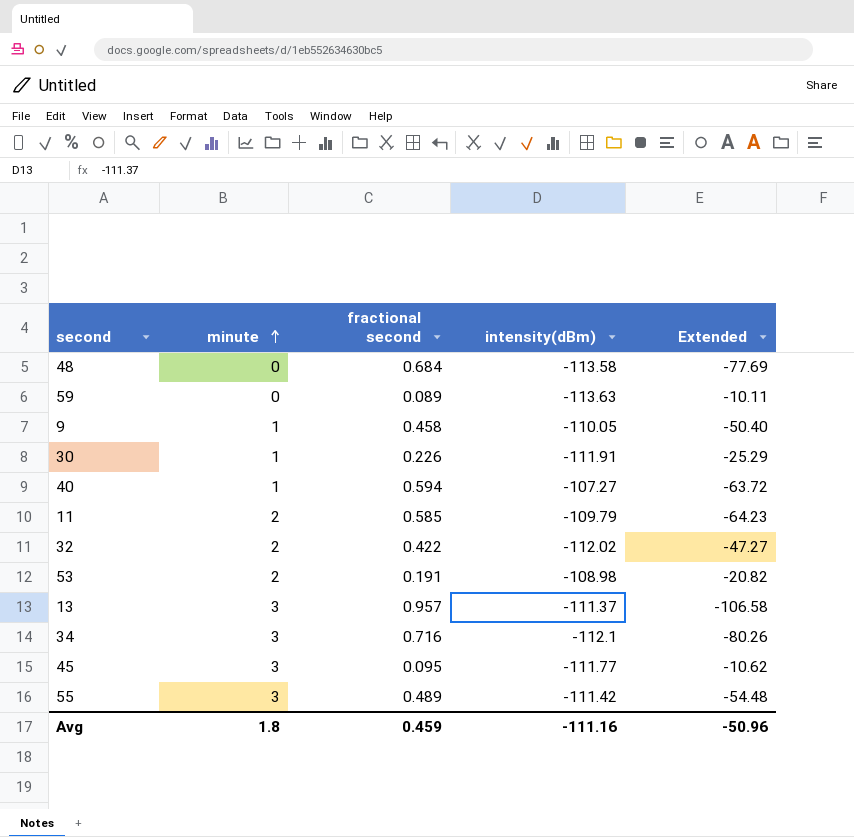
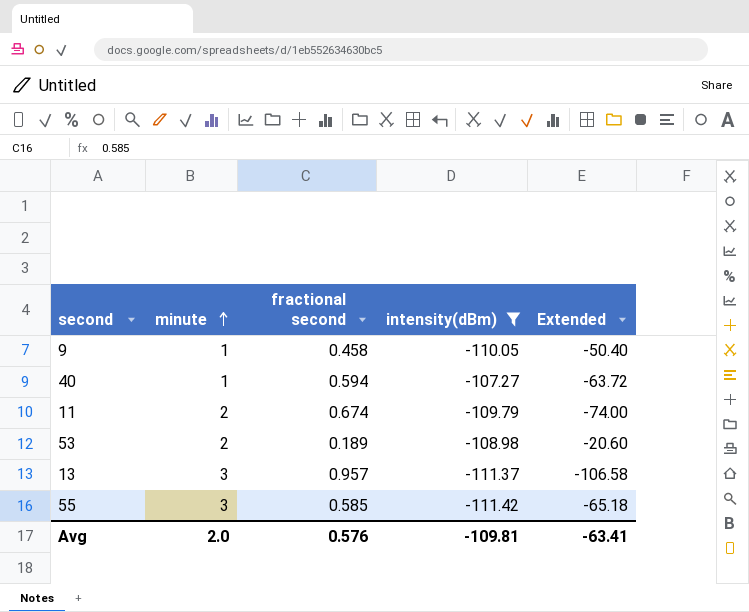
filter: none -> intensity(dBm) >= -111.42
11 | fractional second: 0.585 -> 0.674
11 | Extended: -64.23 -> -74.00
53 | fractional second: 0.191 -> 0.189
53 | Extended: -20.82 -> -20.60
55 | fractional second: 0.489 -> 0.585
55 | Extended: -54.48 -> -65.18
Avg | minute: 1.8 -> 2.0
Avg | fractional second: 0.459 -> 0.576
Avg | intensity(dBm): -111.16 -> -109.81
Avg | Extended: -50.96 -> -63.41

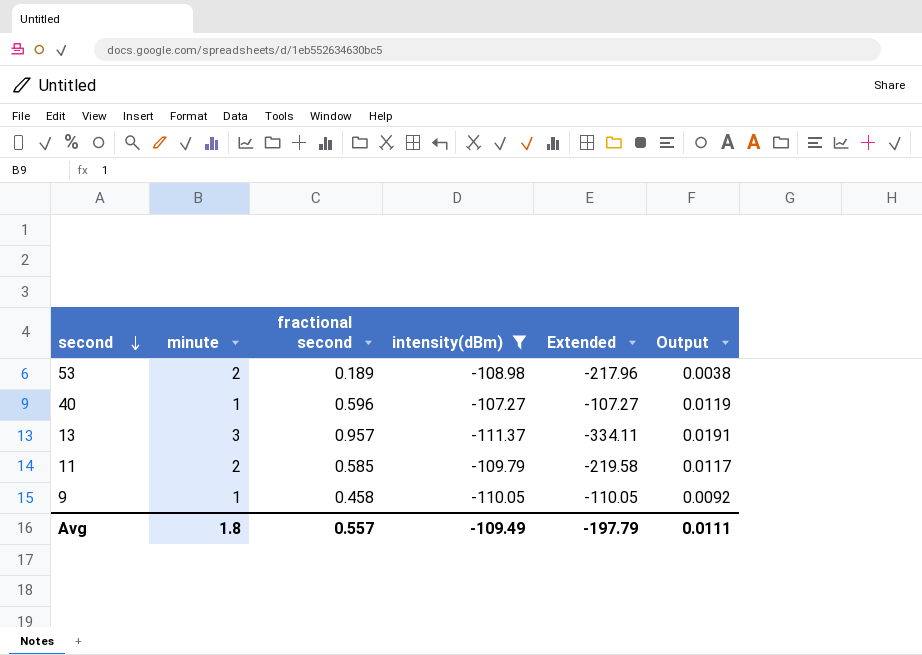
row order: minute ascending -> second descending
column Extended | formula: [fractional second] * [intensity(dBm)] -> [minute] * [intensity(dBm)]
column Output | formula: none -> [fractional second] * 0.02
row 55: 3 | 0.585 | -111.42 | -65.18 -> none
40 | fractional second: 0.594 -> 0.596
11 | fractional second: 0.674 -> 0.585
Avg | minute: 2.0 -> 1.8
Avg | fractional second: 0.576 -> 0.557
Avg | intensity(dBm): -109.81 -> -109.49
Avg | Extended: -63.41 -> -197.79

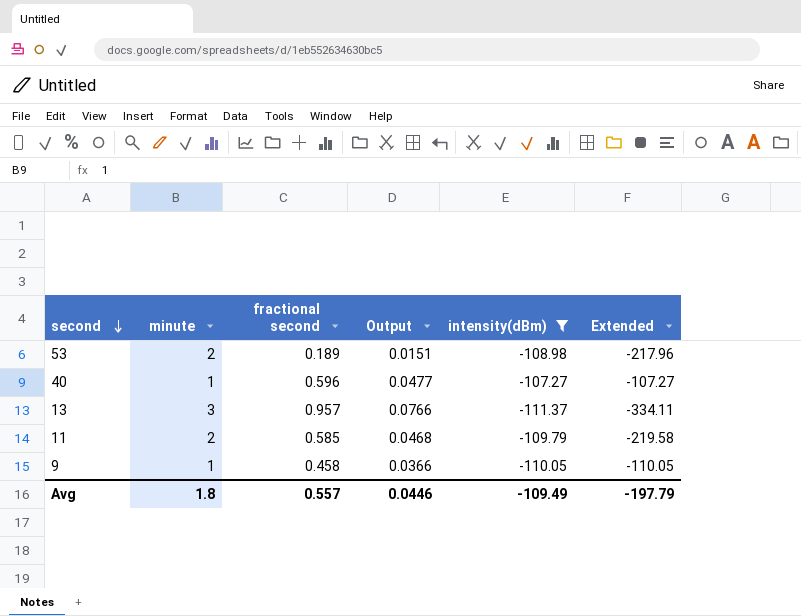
column Output | formula: [fractional second] * 0.02 -> [fractional second] * 0.08
column Output | position: 6 -> 4
Avg | Output: 0.0111 -> 0.0446

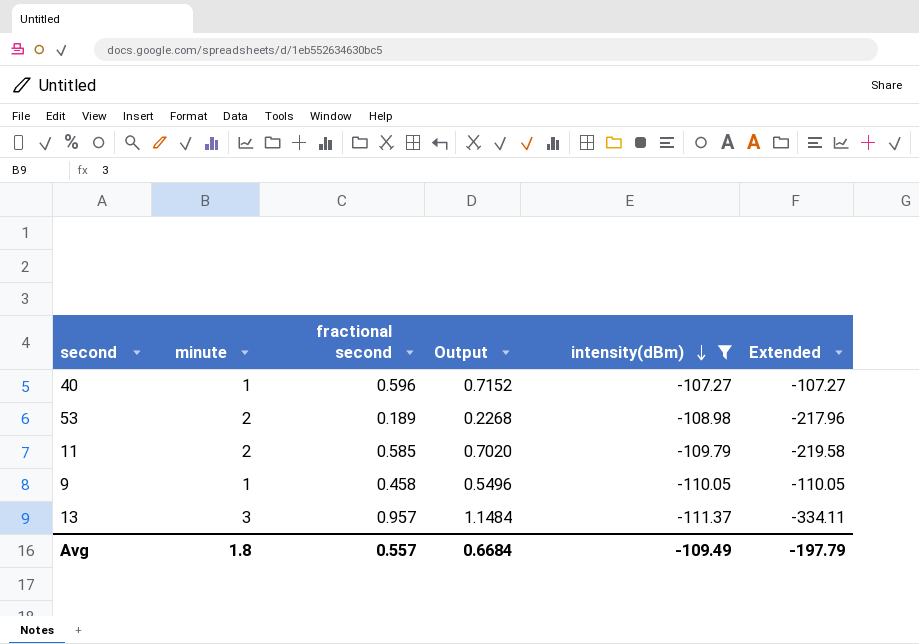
row order: second descending -> intensity(dBm) descending
column Output | formula: [fractional second] * 0.08 -> [fractional second] * 1.2
Avg | Output: 0.0446 -> 0.6684

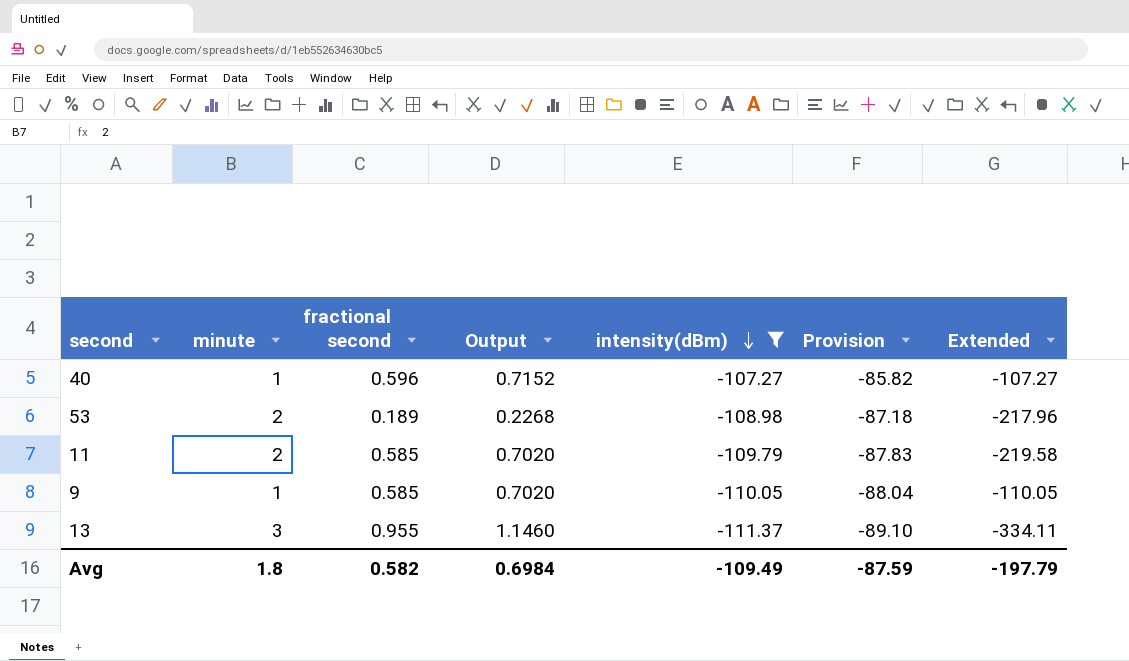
column Provision | formula: none -> [intensity(dBm)] * 0.8
9 | fractional second: 0.458 -> 0.585
9 | Output: 0.5496 -> 0.7020
13 | fractional second: 0.957 -> 0.955
13 | Output: 1.1484 -> 1.1460
Avg | fractional second: 0.557 -> 0.582
Avg | Output: 0.6684 -> 0.6984

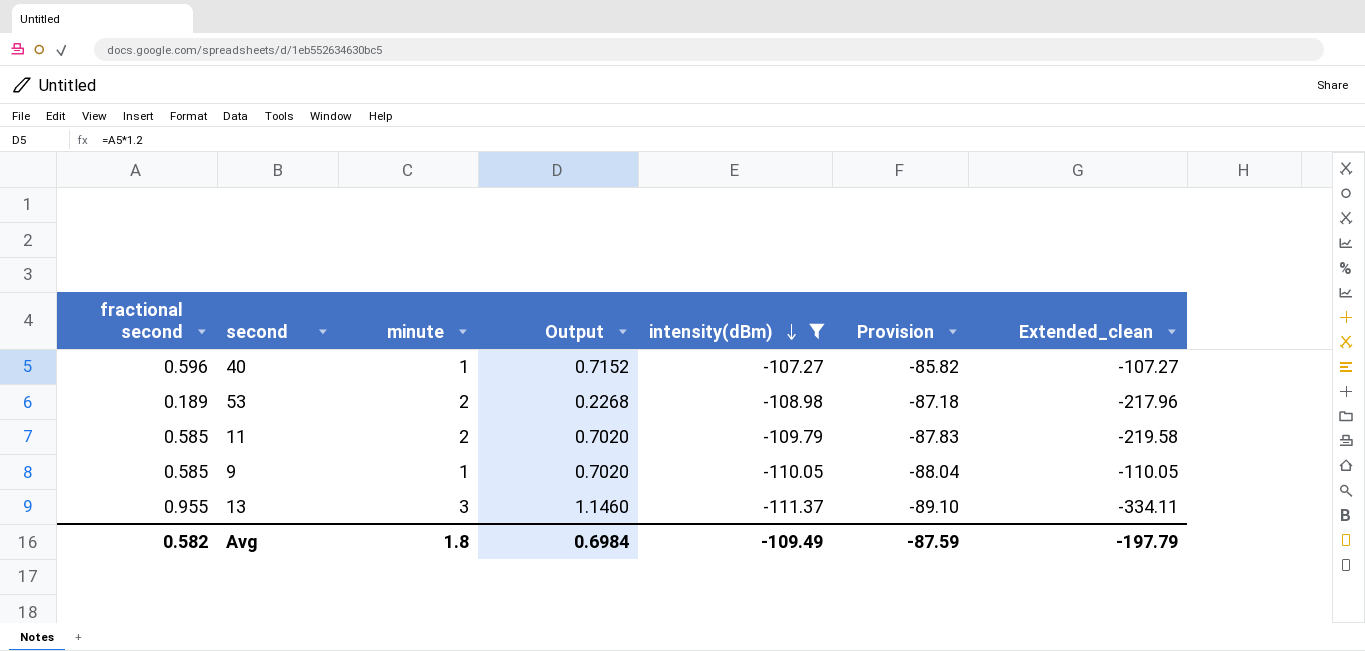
column fractional second | position: 3 -> 1
column name: Extended -> Extended_clean

